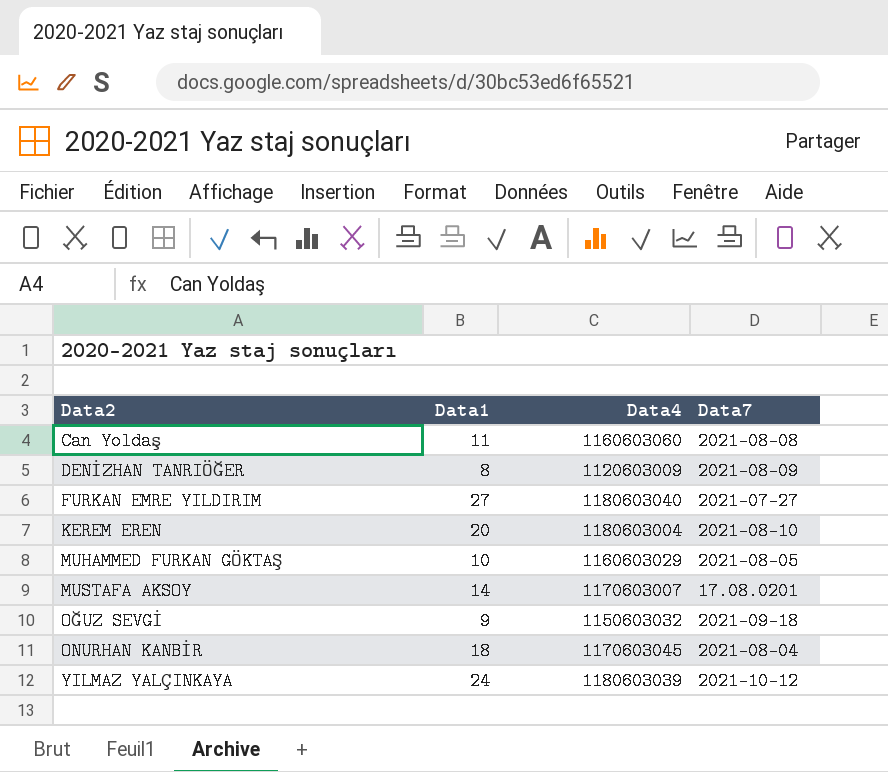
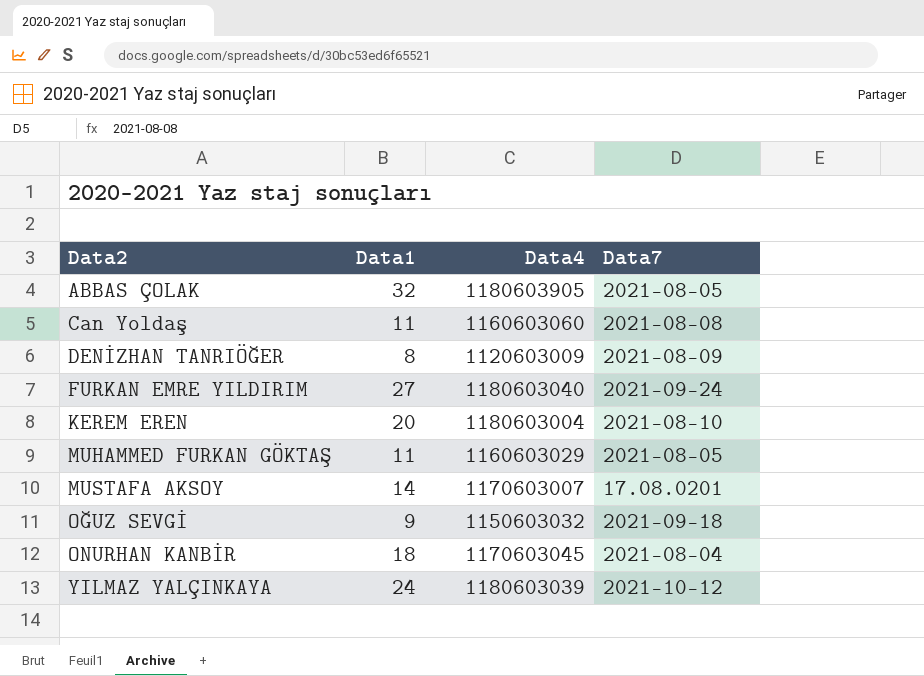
row ABBAS ÇOLAK: none -> 32 | 1180603905 | 2021-08-05
FURKAN EMRE YILDIRIM | Data7: 2021-07-27 -> 2021-09-24
MUHAMMED FURKAN GÖKTAŞ | Data1: 10 -> 11

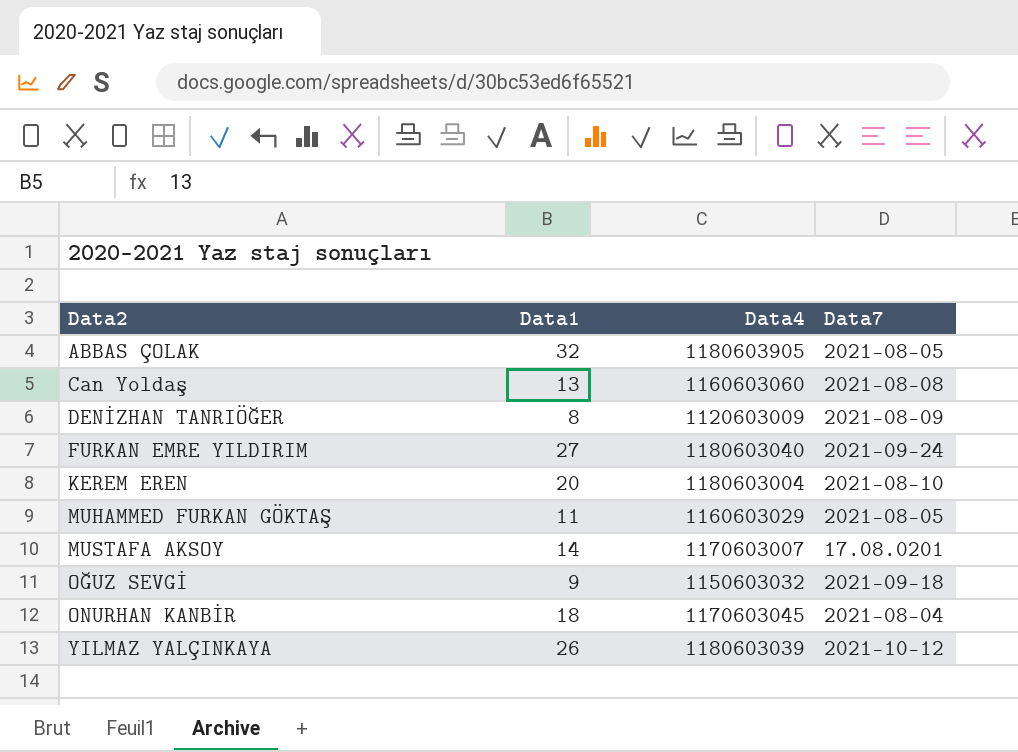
Can Yoldaş | Data1: 11 -> 13
YILMAZ YALÇINKAYA | Data1: 24 -> 26

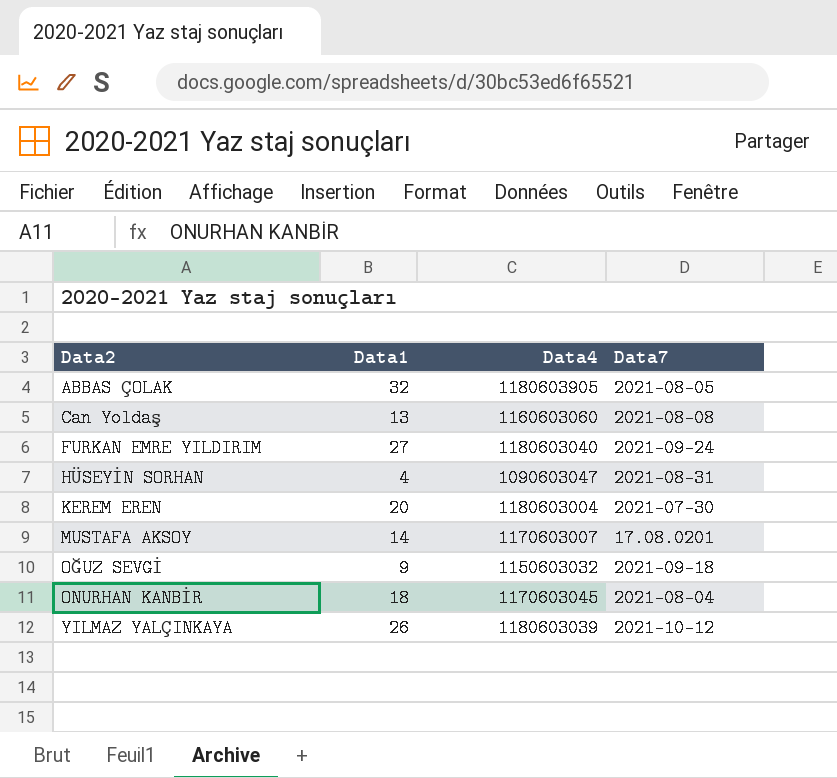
row DENİZHAN TANRIÖĞER: 8 | 1120603009 | 2021-08-09 -> none
row MUHAMMED FURKAN GÖKTAŞ: 11 | 1160603029 | 2021-08-05 -> none
row HÜSEYİN SORHAN: none -> 4 | 1090603047 | 2021-08-31
KEREM EREN | Data7: 2021-08-10 -> 2021-07-30

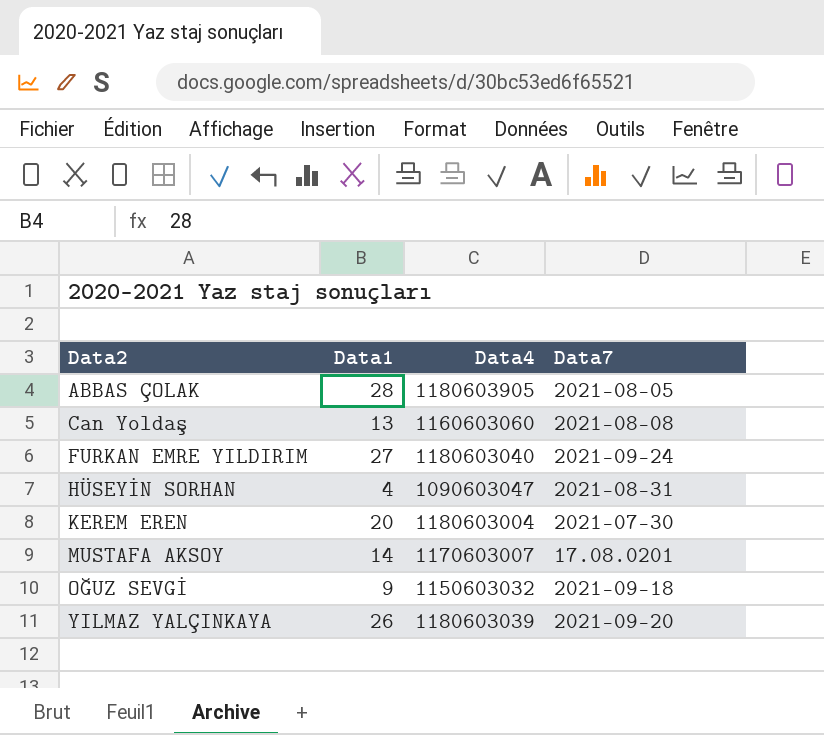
row ONURHAN KANBİR: 18 | 1170603045 | 2021-08-04 -> none
ABBAS ÇOLAK | Data1: 32 -> 28
YILMAZ YALÇINKAYA | Data7: 2021-10-12 -> 2021-09-20

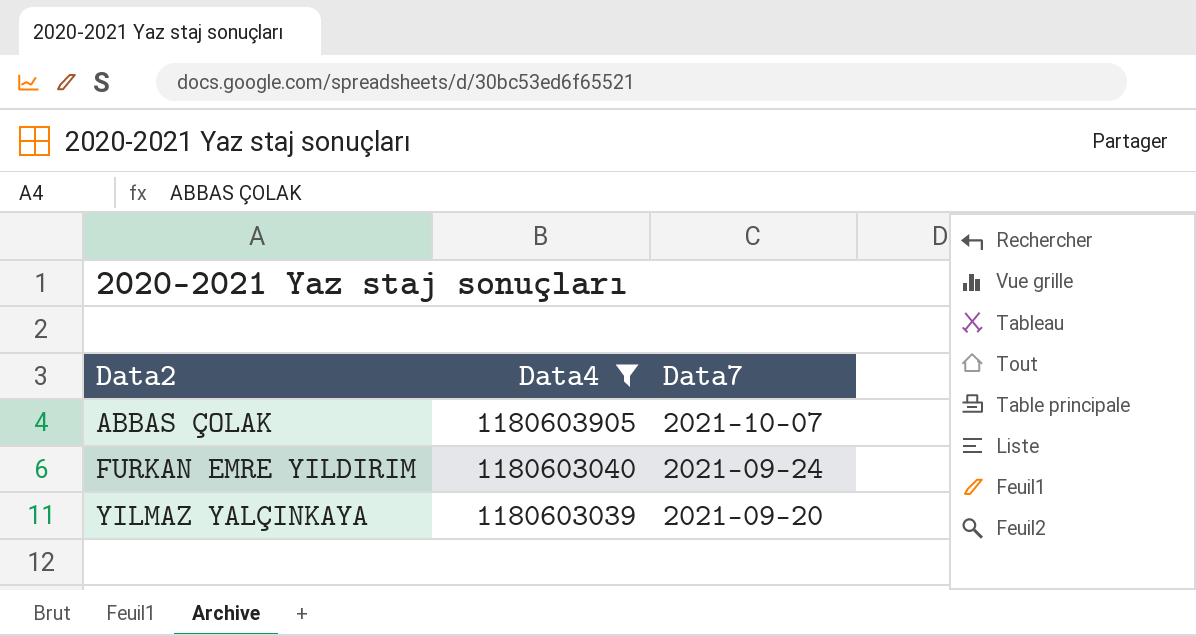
filter: none -> Data4 >= 1180603039
column Data1 | position: 2 -> none
ABBAS ÇOLAK | Data7: 2021-08-05 -> 2021-10-07

